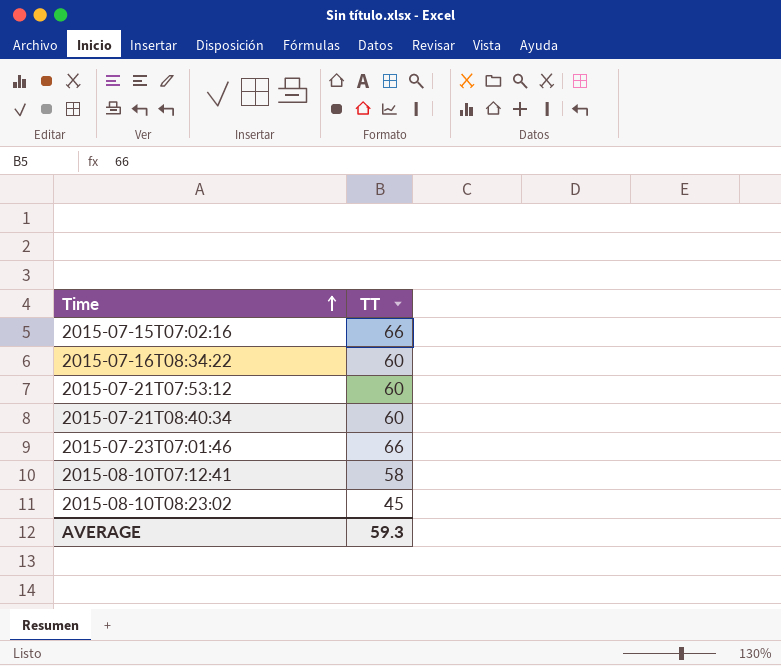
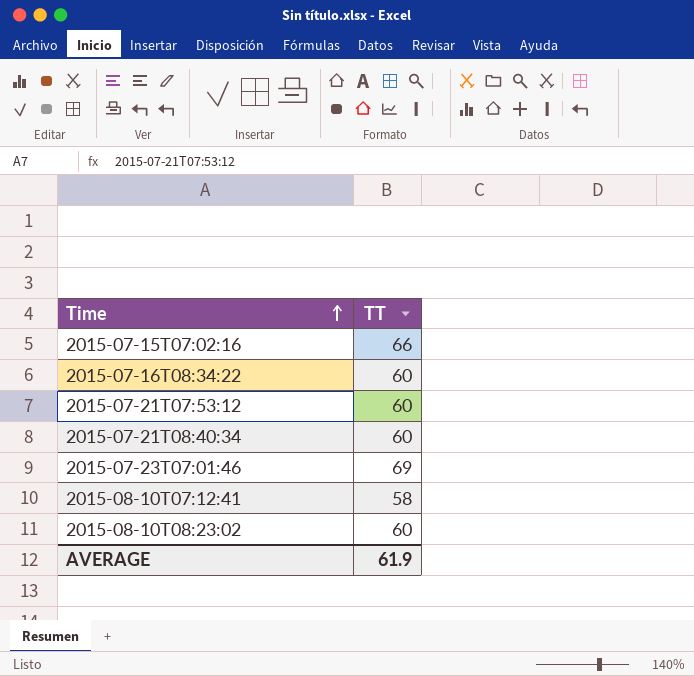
2015-07-23T07:01:46 | TT: 66 -> 69
2015-08-10T08:23:02 | TT: 45 -> 60
AVERAGE | TT: 59.3 -> 61.9

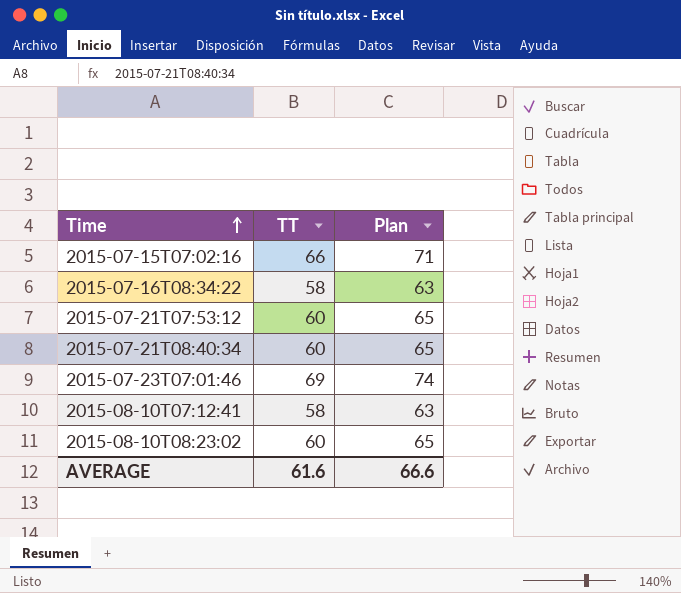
column Plan | formula: none -> [TT] + 5
2015-07-16T08:34:22 | TT: 60 -> 58
AVERAGE | TT: 61.9 -> 61.6

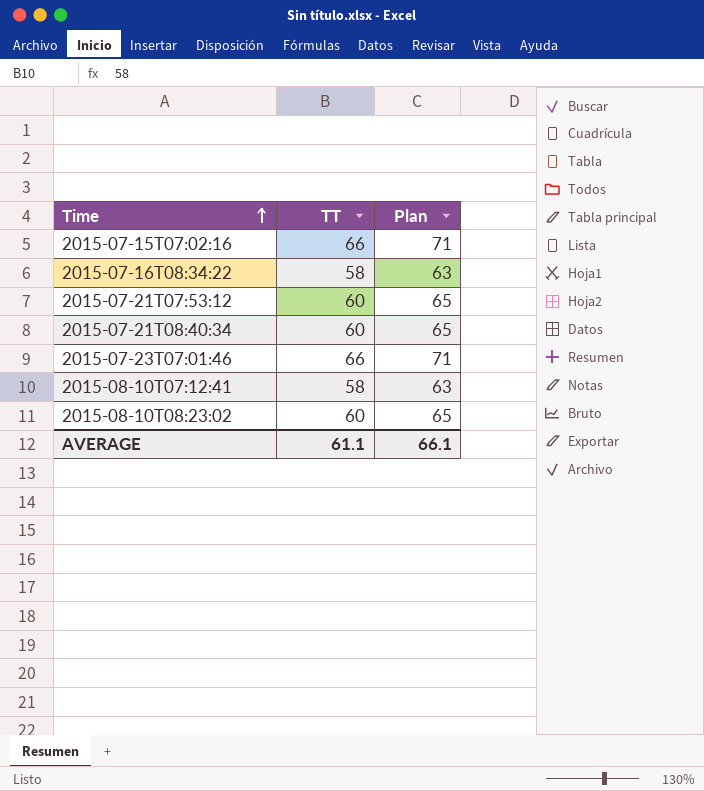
2015-07-23T07:01:46 | TT: 69 -> 66
2015-07-23T07:01:46 | Plan: 74 -> 71
AVERAGE | TT: 61.6 -> 61.1
AVERAGE | Plan: 66.6 -> 66.1

